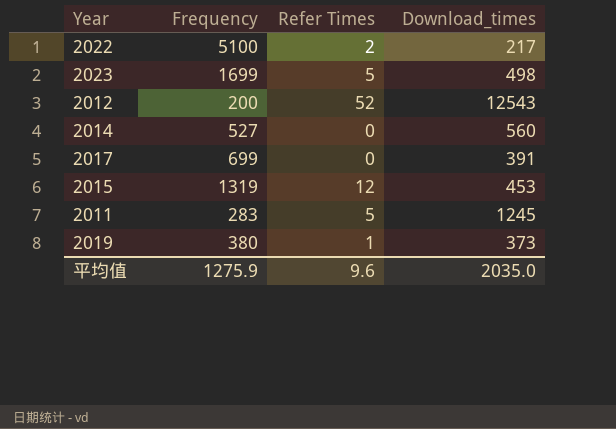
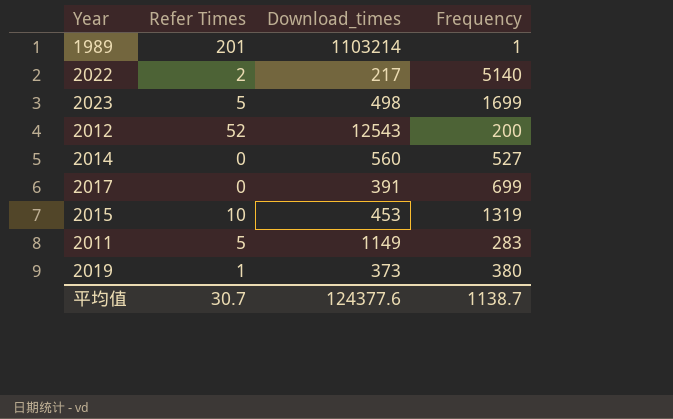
column Frequency | position: 2 -> 4
row 1989: none -> 201 | 1103214 | 1
2022 | Frequency: 5100 -> 5140
2015 | Refer Times: 12 -> 10
2011 | Download_times: 1245 -> 1149
平均值 | Refer Times: 9.6 -> 30.7
平均值 | Download_times: 2035.0 -> 124377.6
平均值 | Frequency: 1275.9 -> 1138.7

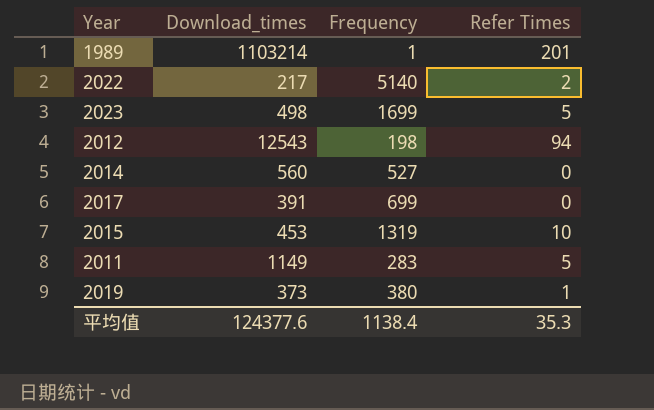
column Refer Times | position: 2 -> 4
2012 | Frequency: 200 -> 198
2012 | Refer Times: 52 -> 94
平均值 | Frequency: 1138.7 -> 1138.4
平均值 | Refer Times: 30.7 -> 35.3

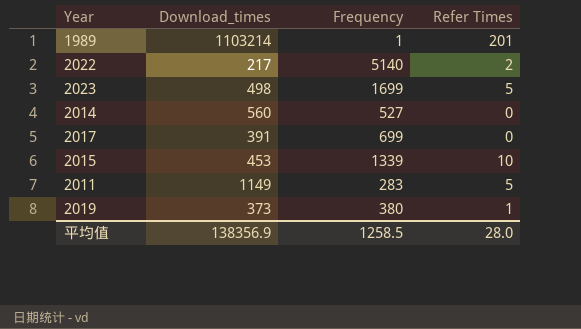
row 2012: 12543 | 198 | 94 -> none
2015 | Frequency: 1319 -> 1339
平均值 | Download_times: 124377.6 -> 138356.9
平均值 | Frequency: 1138.4 -> 1258.5
平均值 | Refer Times: 35.3 -> 28.0

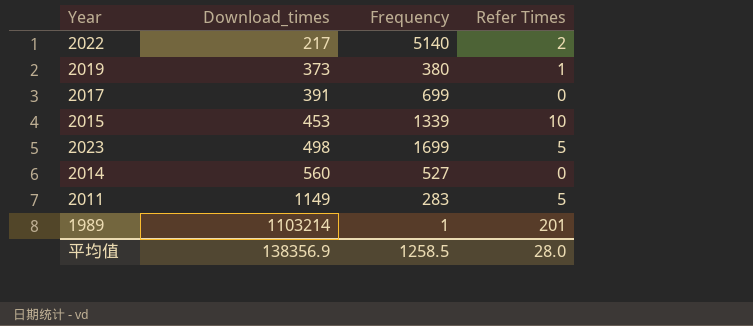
row order: none -> Download_times ascending

